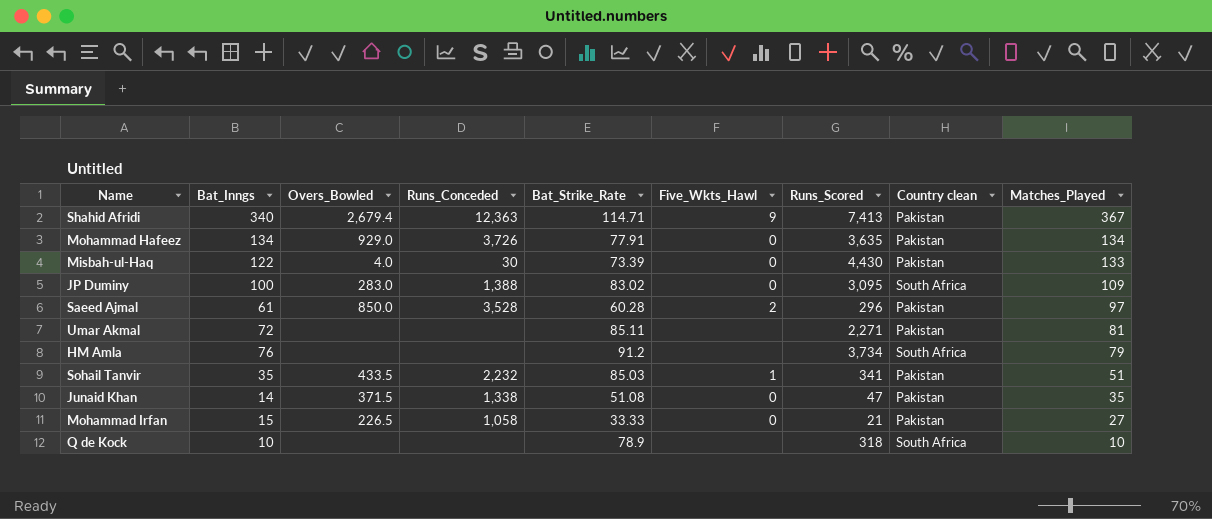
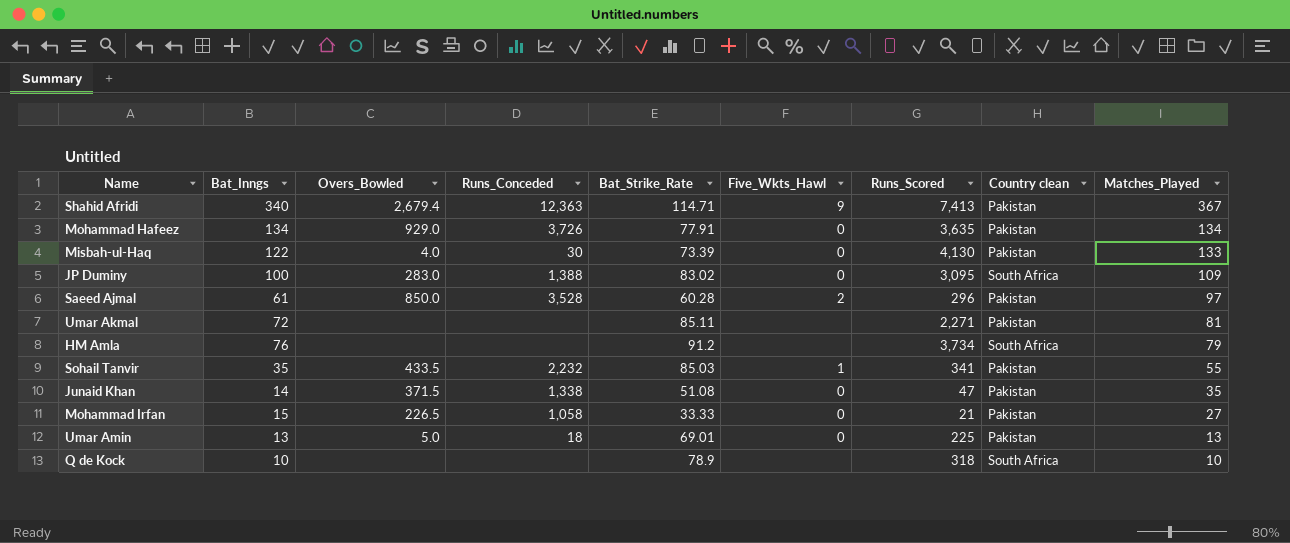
Misbah-ul-Haq | Runs_Scored: 4,430 -> 4,130
Sohail Tanvir | Matches_Played: 51 -> 55
row Umar Amin: none -> 13 | 5.0 | 18 | 69.01 | 0 | 225 | Pakistan | 13

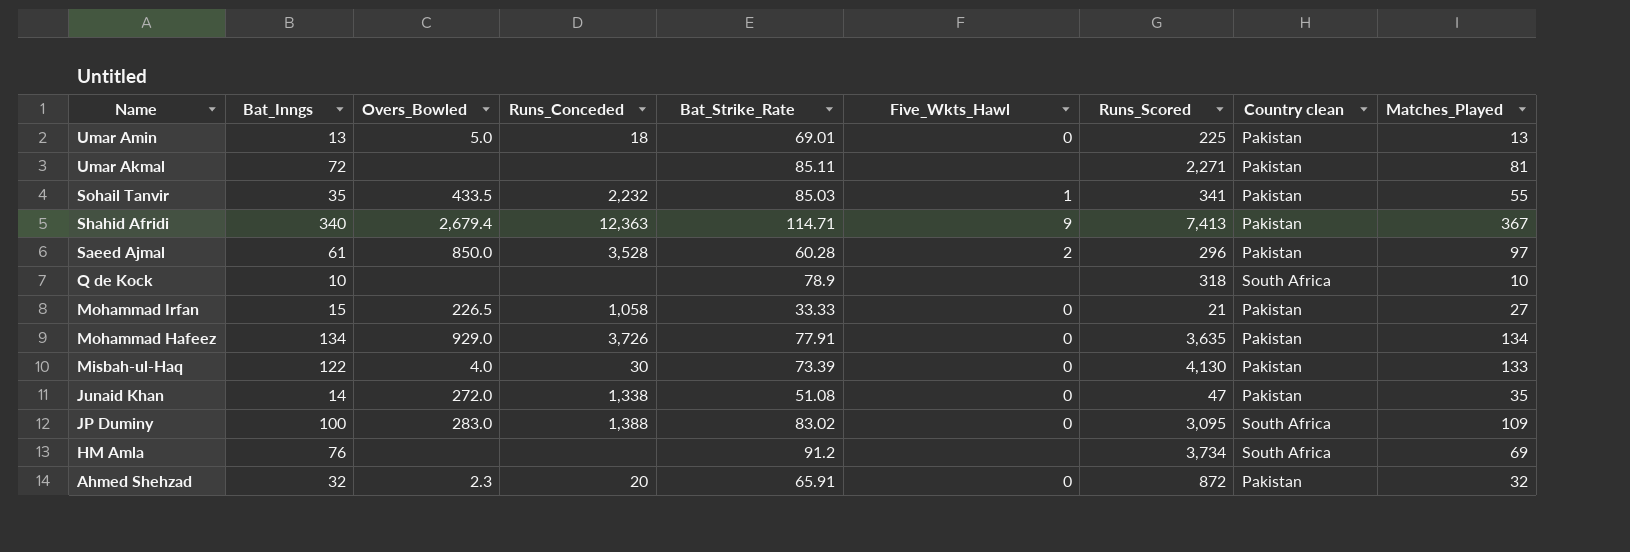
row order: Matches_Played descending -> Name descending
Junaid Khan | Overs_Bowled: 371.5 -> 272.0
HM Amla | Matches_Played: 79 -> 69
row Ahmed Shehzad: none -> 32 | 2.3 | 20 | 65.91 | 0 | 872 | Pakistan | 32

